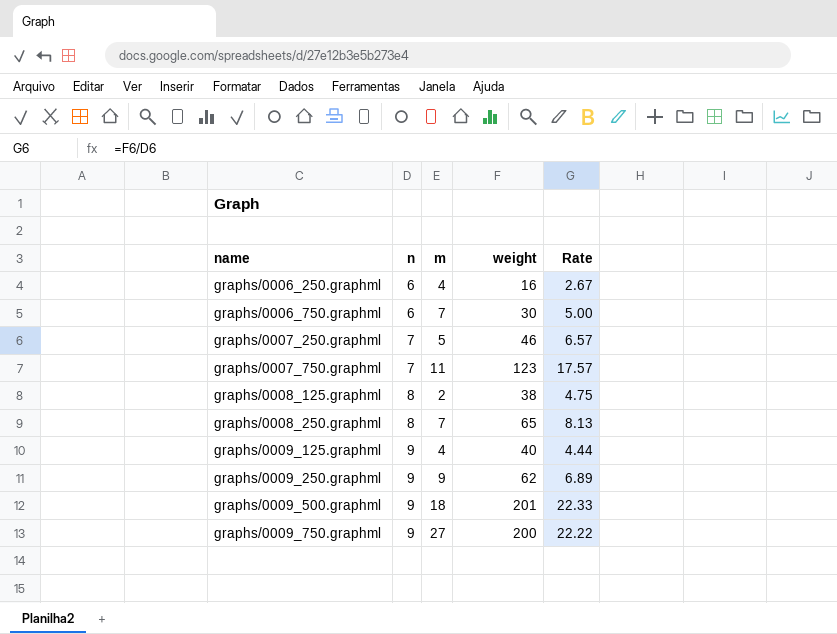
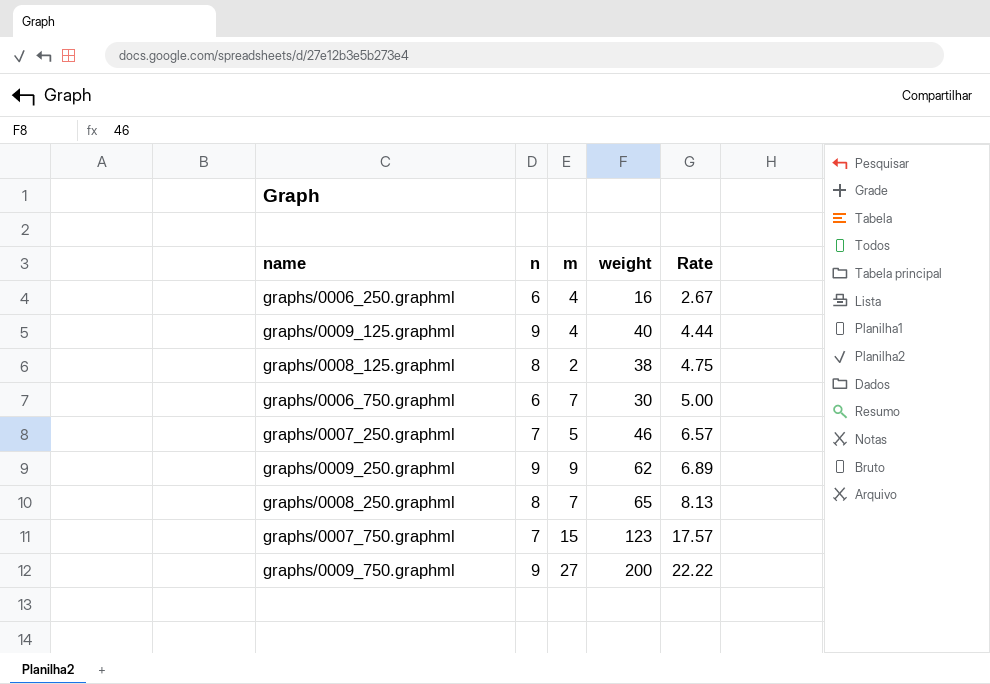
row order: name ascending -> Rate ascending
row graphs/0009_500.graphml: 9 | 18 | 201 | 22.33 -> none
graphs/0007_750.graphml | m: 11 -> 15

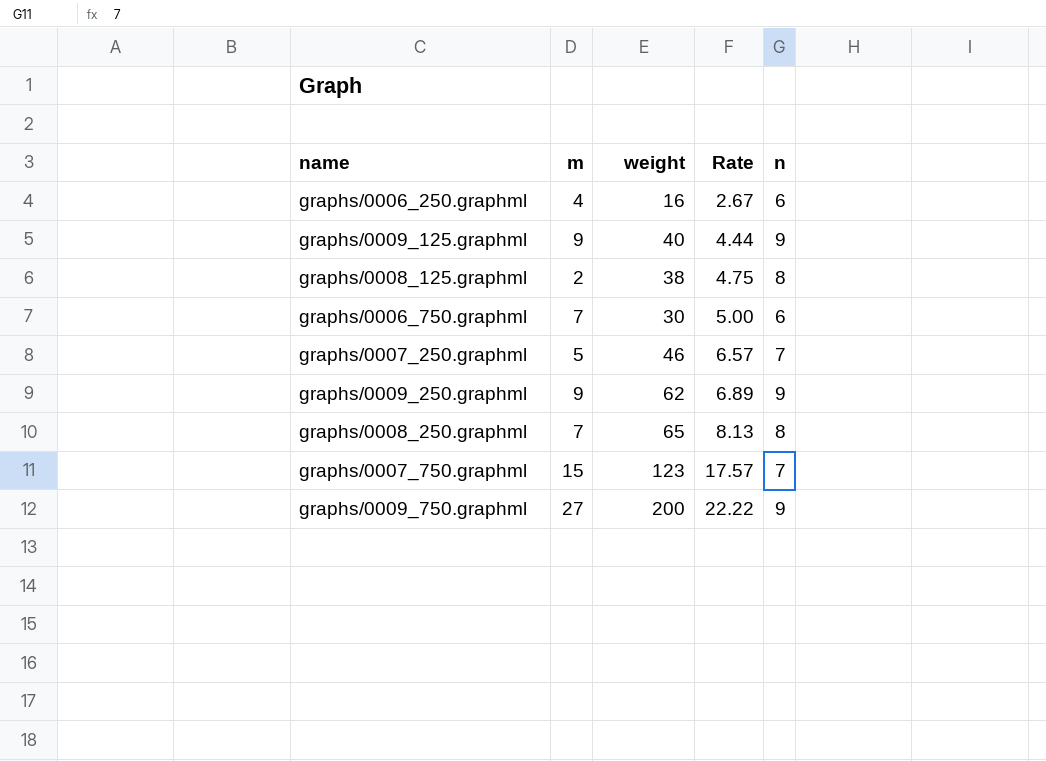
column n | position: 2 -> 5
graphs/0009_125.graphml | m: 4 -> 9

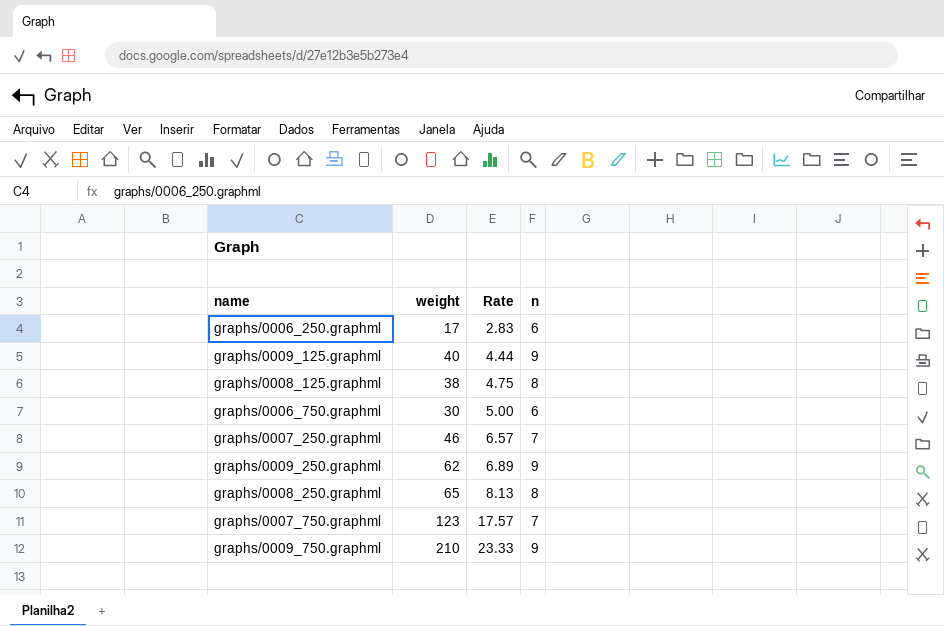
column m | position: 2 -> none
graphs/0006_250.graphml | weight: 16 -> 17
graphs/0006_250.graphml | Rate: 2.67 -> 2.83
graphs/0009_750.graphml | weight: 200 -> 210
graphs/0009_750.graphml | Rate: 22.22 -> 23.33

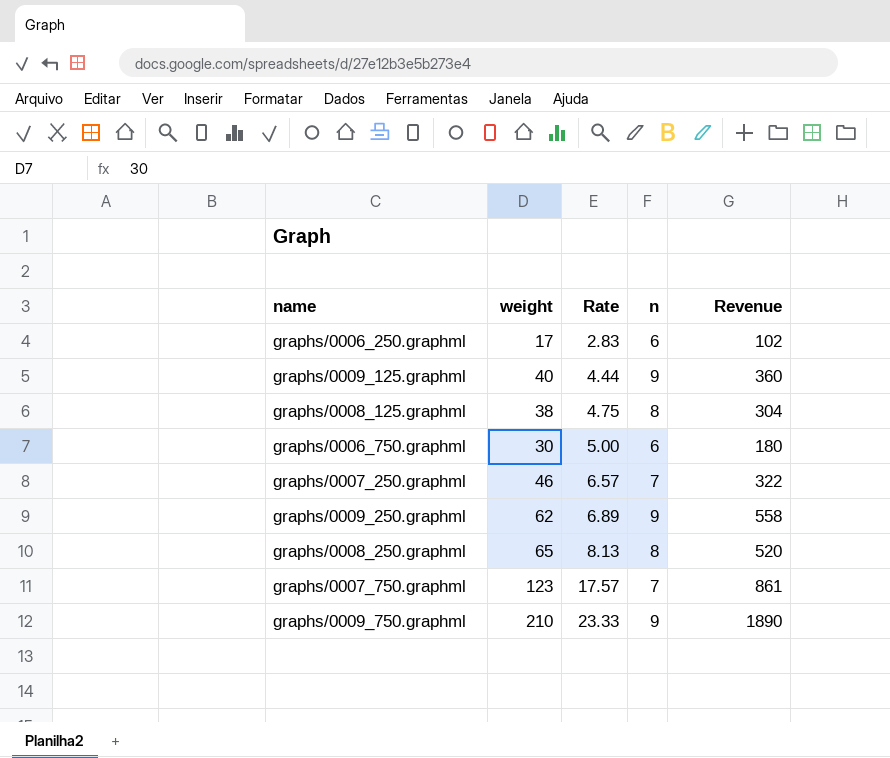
column Revenue | formula: none -> [weight] * [n]

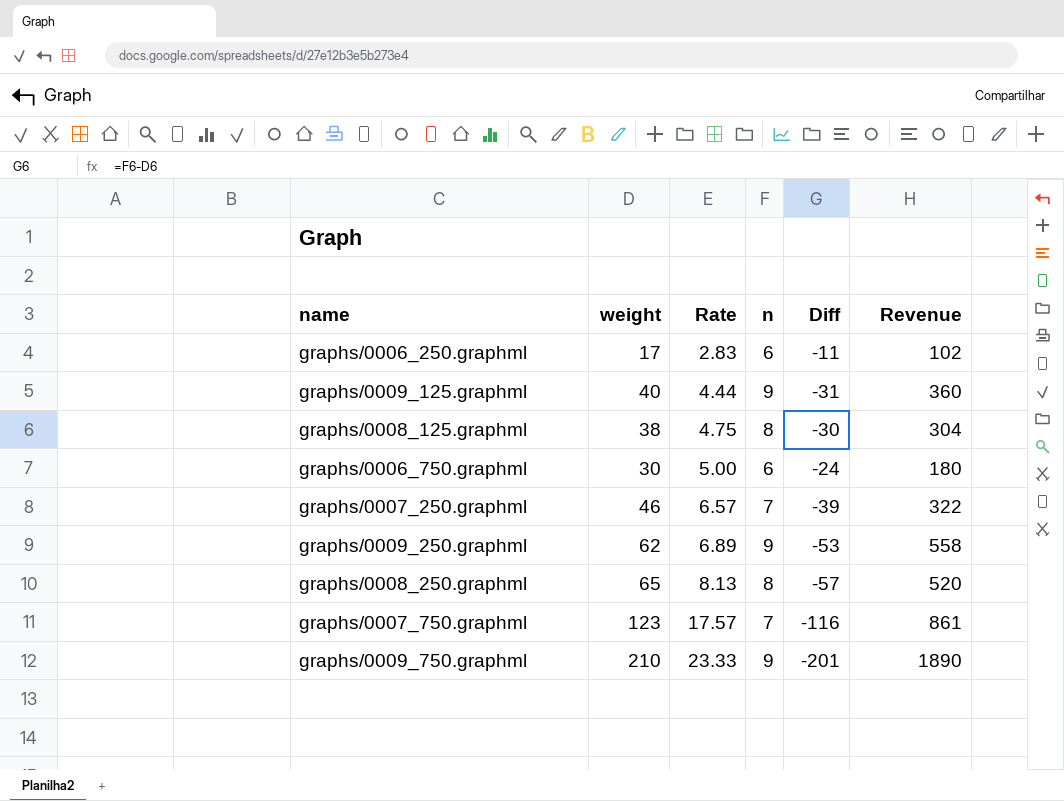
column Diff | formula: none -> [n] - [weight]

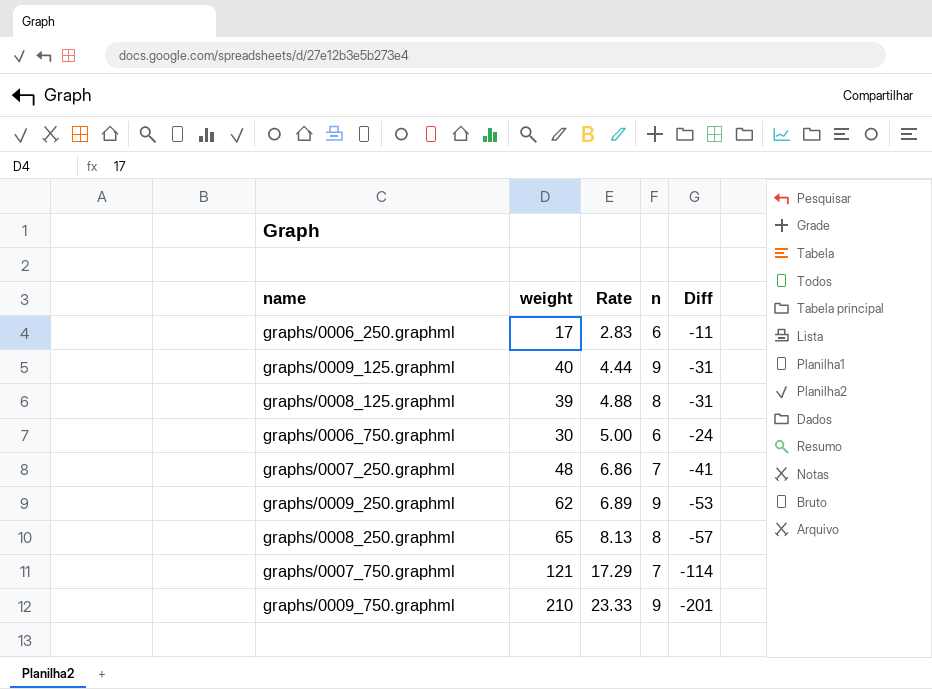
column Revenue | formula: [weight] * [n] -> none
graphs/0008_125.graphml | weight: 38 -> 39
graphs/0008_125.graphml | Rate: 4.75 -> 4.88
graphs/0008_125.graphml | Diff: -30 -> -31
graphs/0007_250.graphml | weight: 46 -> 48
graphs/0007_250.graphml | Rate: 6.57 -> 6.86
graphs/0007_250.graphml | Diff: -39 -> -41
graphs/0007_750.graphml | weight: 123 -> 121
graphs/0007_750.graphml | Rate: 17.57 -> 17.29
graphs/0007_750.graphml | Diff: -116 -> -114

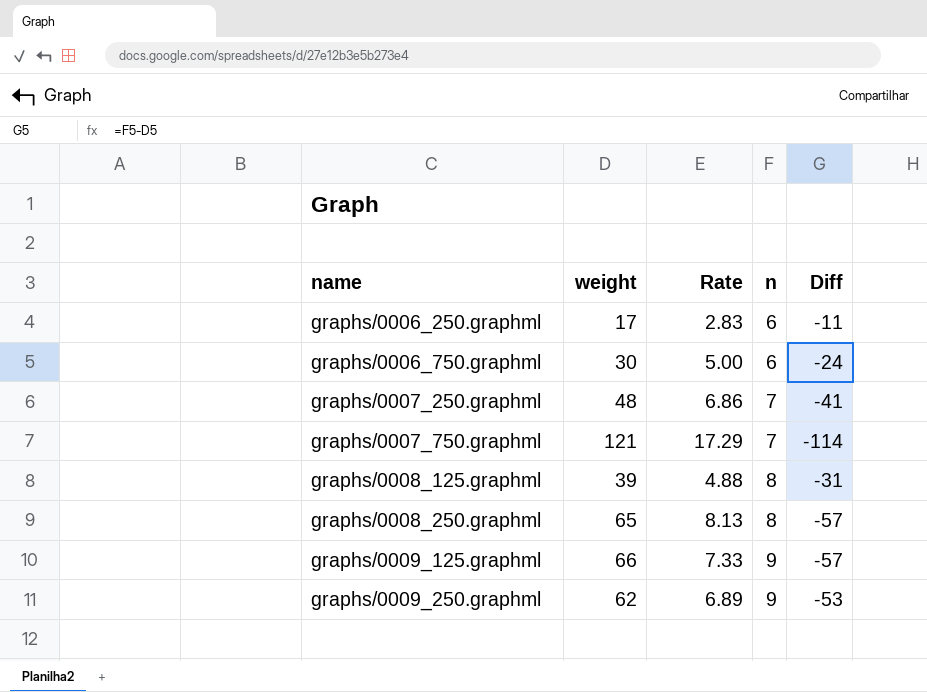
row order: Rate ascending -> name ascending
row graphs/0009_750.graphml: 210 | 23.33 | 9 | -201 -> none
graphs/0009_125.graphml | weight: 40 -> 66
graphs/0009_125.graphml | Rate: 4.44 -> 7.33
graphs/0009_125.graphml | Diff: -31 -> -57

